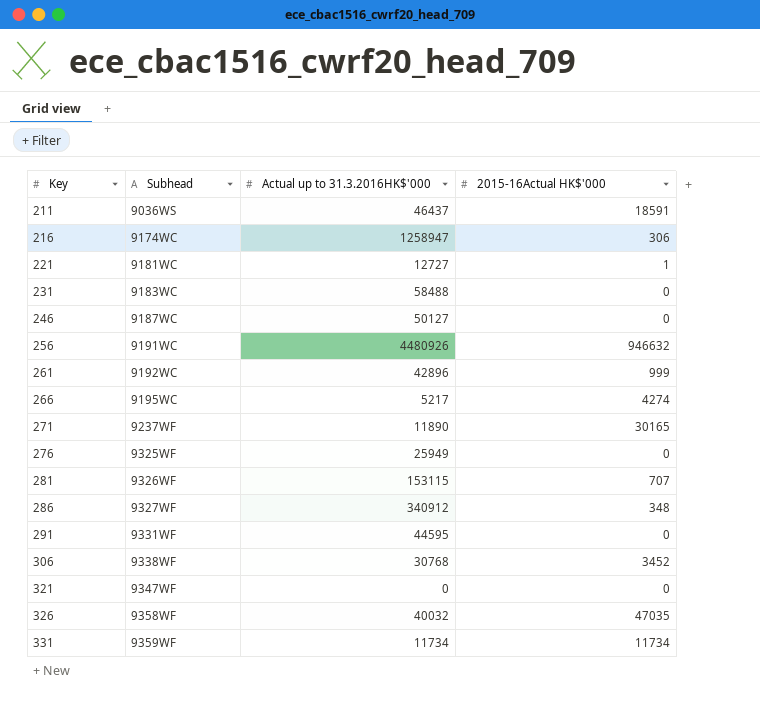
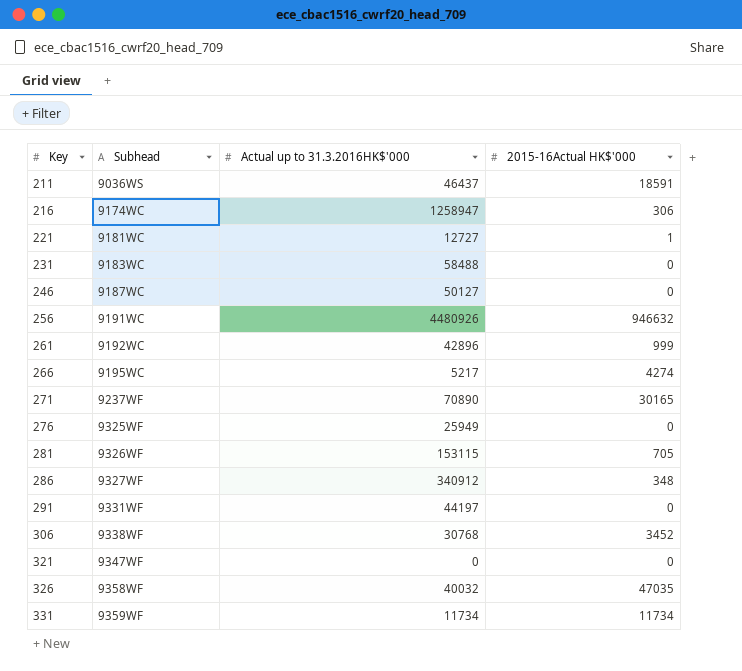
271 | Actual up to 31.3.2016HK$'000: 11890 -> 70890
281 | 2015-16Actual HK$'000: 707 -> 705
291 | Actual up to 31.3.2016HK$'000: 44595 -> 44197

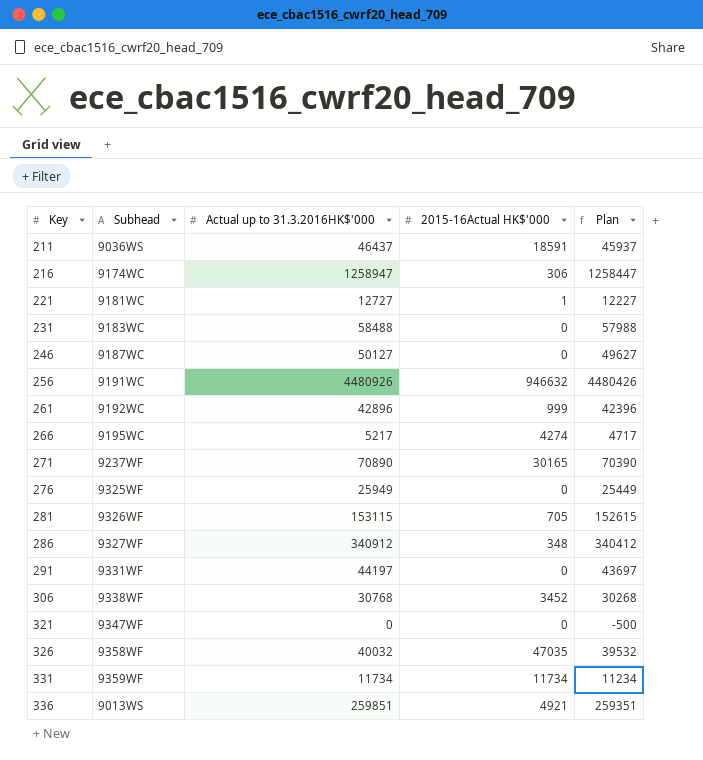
column Plan | formula: none -> [Actual up to 31.3.2016HK$'000] - 500
row 336: none -> 9013WS | 259851 | 4921 | 259351

